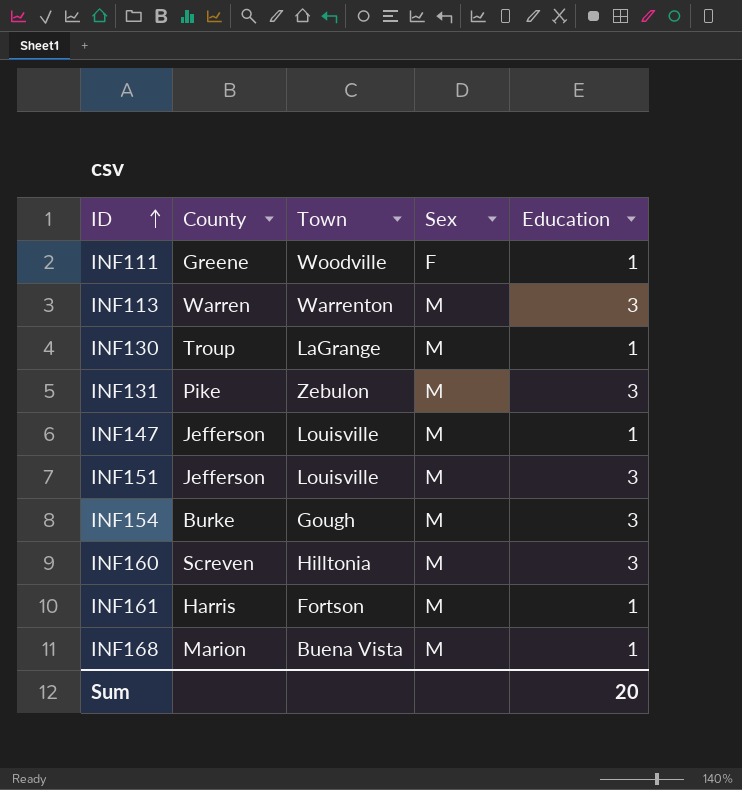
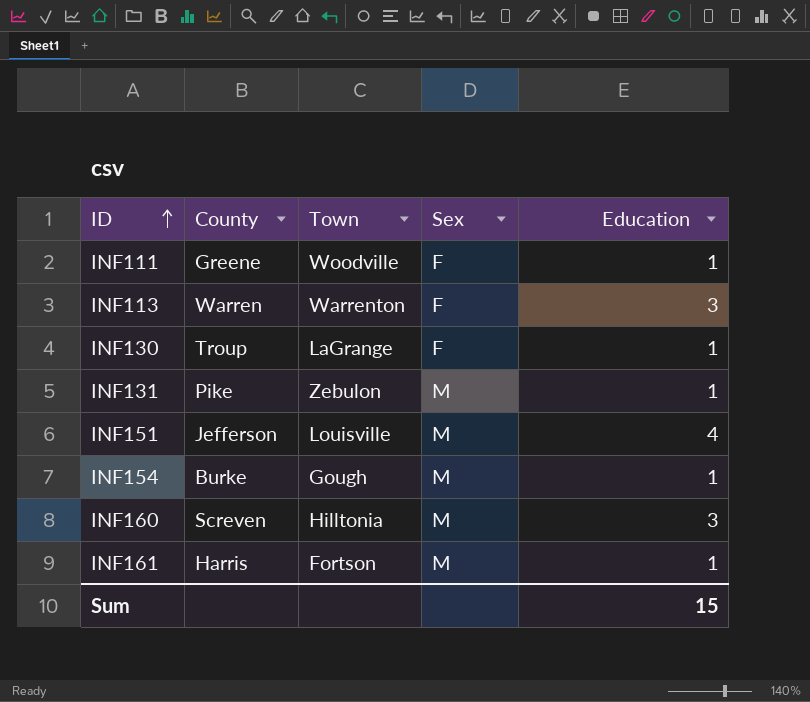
row INF147: Jefferson | Louisville | M | 1 -> none
row INF168: Marion | Buena Vista | M | 1 -> none
INF113 | Sex: M -> F
INF130 | Sex: M -> F
INF131 | Education: 3 -> 1
INF151 | Education: 3 -> 4
INF154 | Education: 3 -> 1
Sum | Education: 20 -> 15

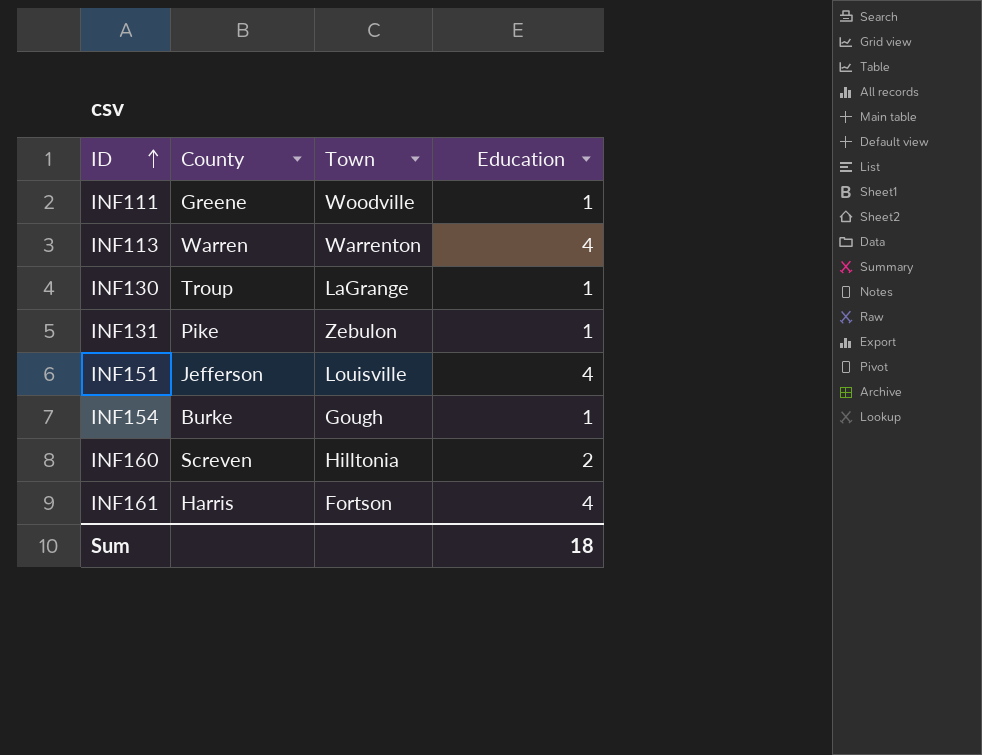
column Sex | position: 4 -> none
INF113 | Education: 3 -> 4
INF160 | Education: 3 -> 2
INF161 | Education: 1 -> 4
Sum | Education: 15 -> 18

